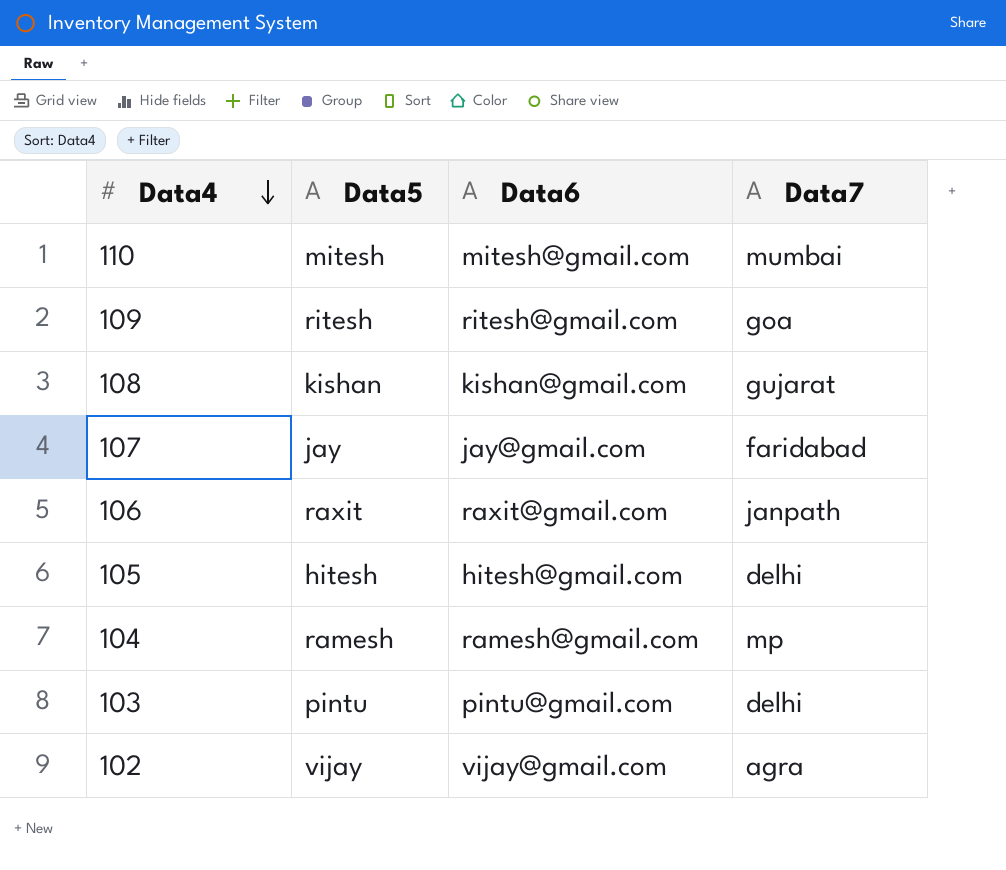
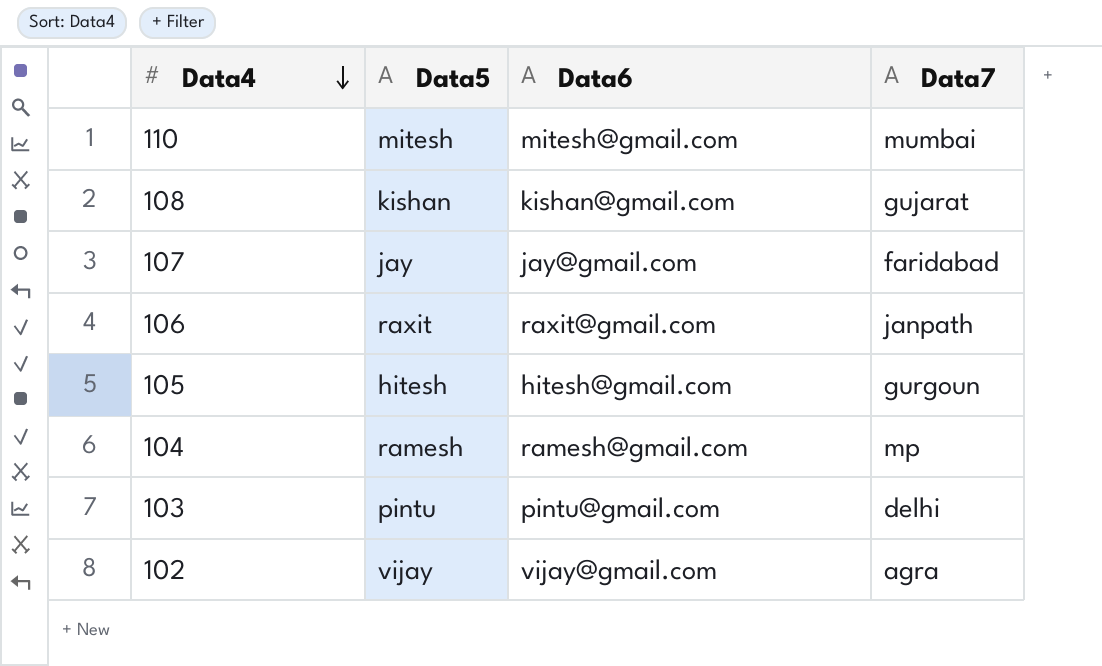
row 109: ritesh | ritesh@gmail.com | goa -> none
105 | Data7: delhi -> gurgoun

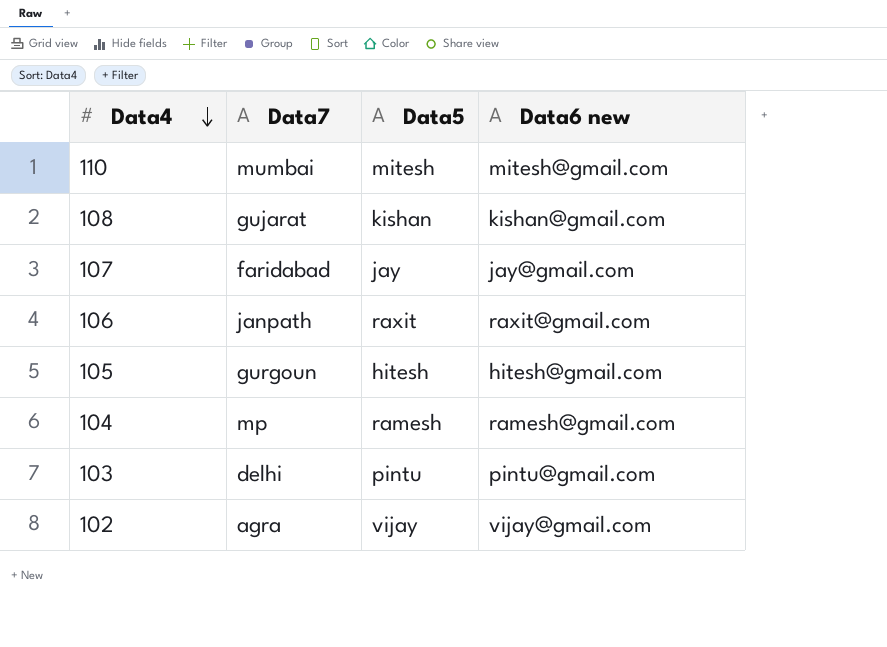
column Data7 | position: 4 -> 2
column name: Data6 -> Data6 new

